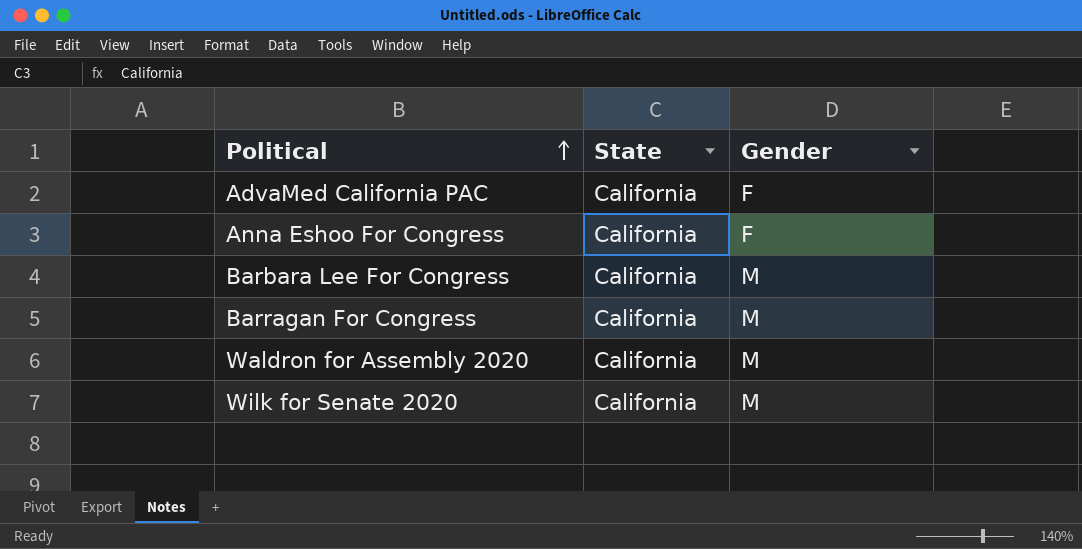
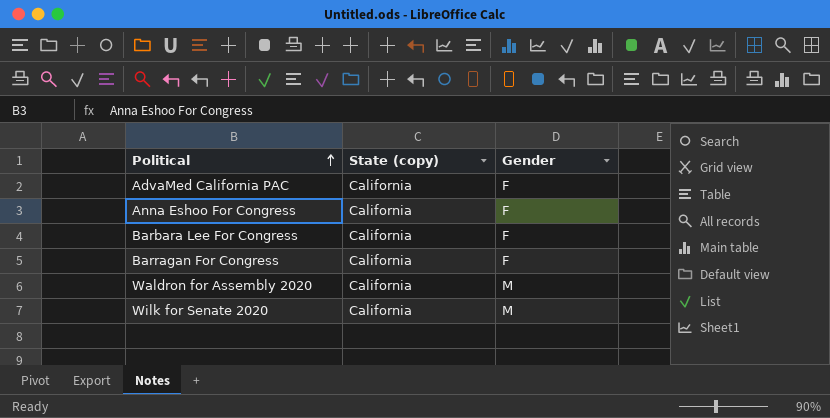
column name: State -> State (copy)
Barbara Lee For Congress | Gender: M -> F
Barragan For Congress | Gender: M -> F

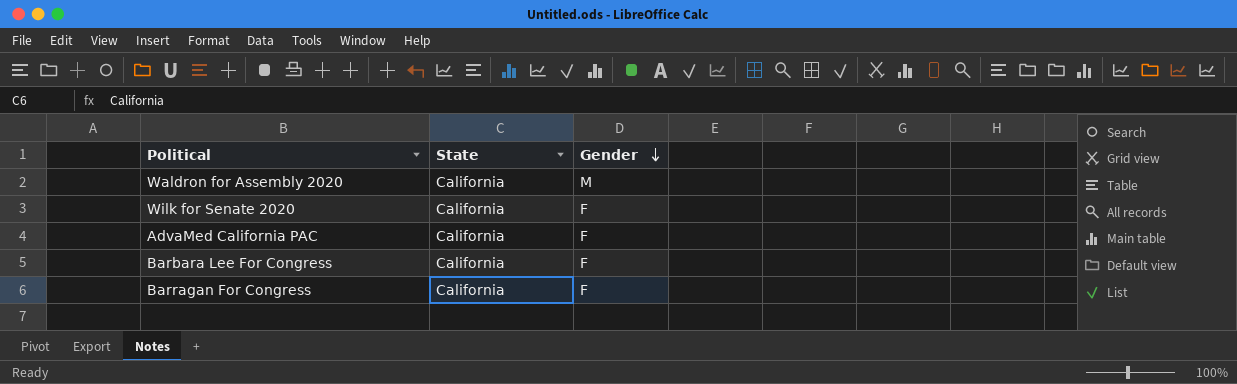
row order: Political ascending -> Gender descending
column name: State (copy) -> State
row Anna Eshoo For Congress: California | F -> none
Wilk for Senate 2020 | Gender: M -> F

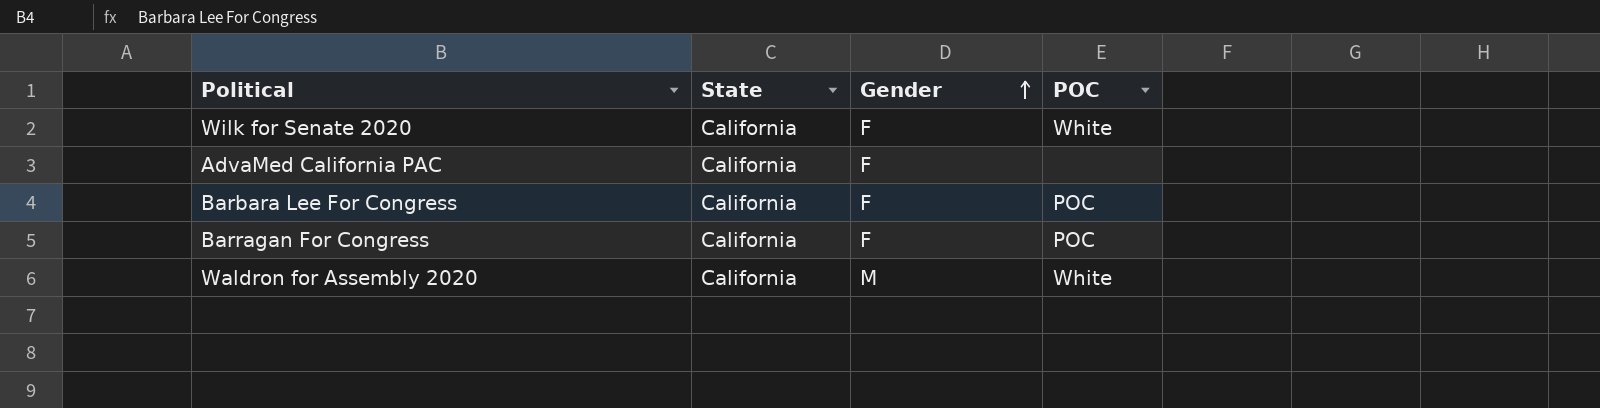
row order: Gender descending -> Gender ascending
column POC | position: none -> 4

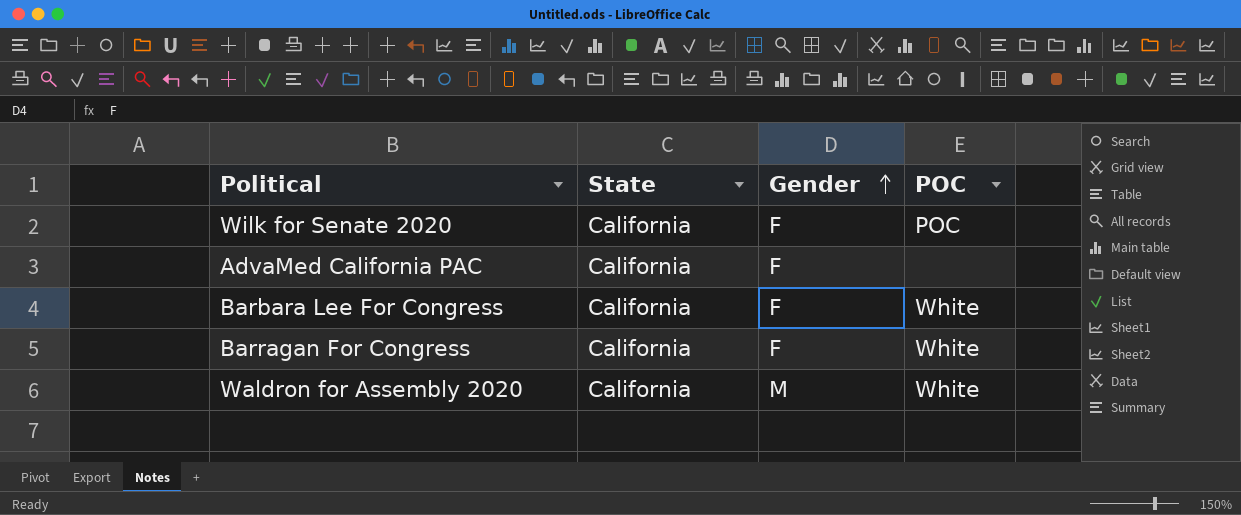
Wilk for Senate 2020 | POC: White -> POC
Barbara Lee For Congress | POC: POC -> White
Barragan For Congress | POC: POC -> White

